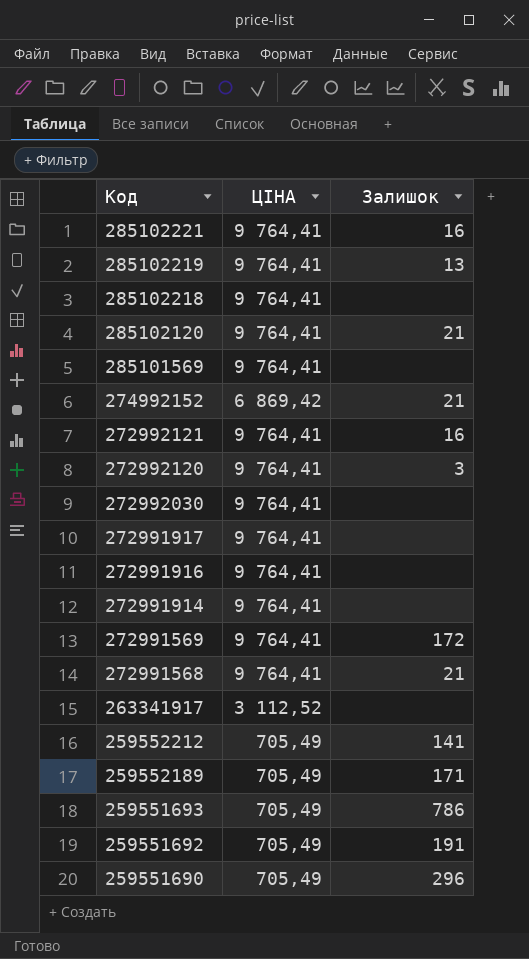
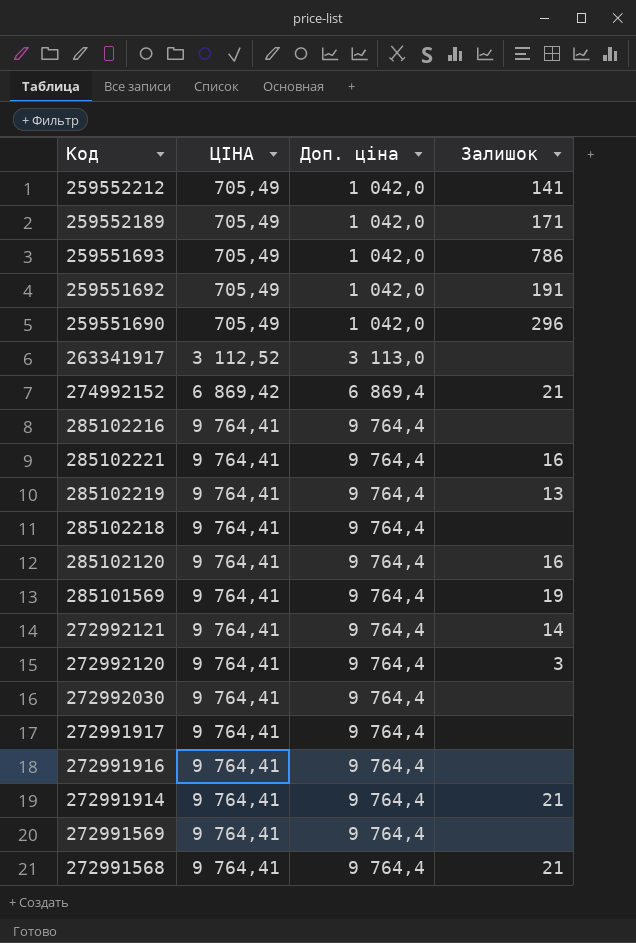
row order: Код descending -> ЦІНА ascending
column Доп. ціна | position: none -> 3
row 285102216: none -> 9 764,41 | 9 764,4 | none
285102120 | Залишок: 21 -> 16
285101569 | Залишок: none -> 19
272992121 | Залишок: 16 -> 14
272991914 | Залишок: none -> 21
272991569 | Залишок: 172 -> none

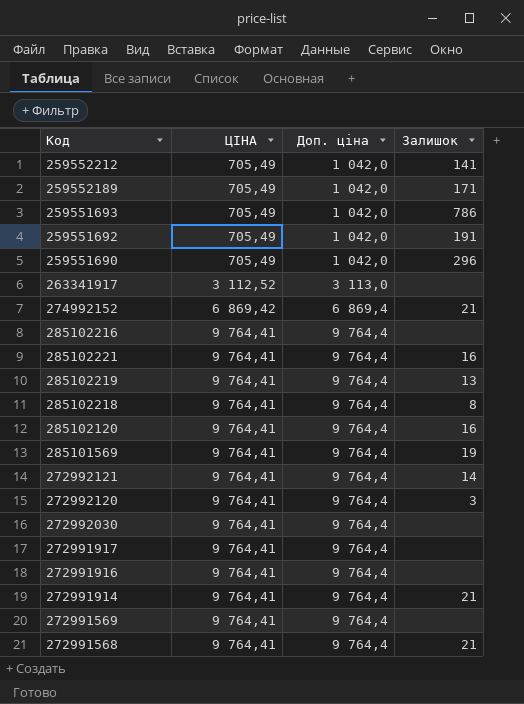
285102218 | Залишок: none -> 8

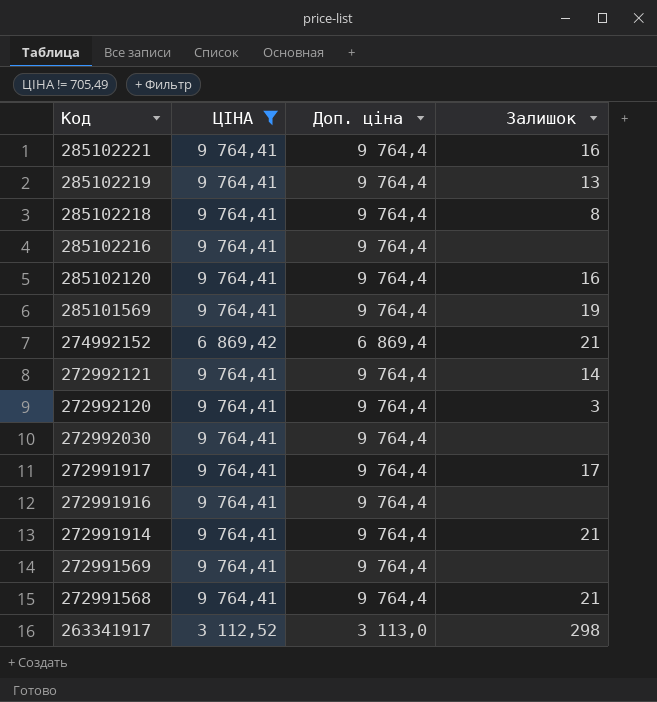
filter: none -> ЦІНА != 705,49
row order: ЦІНА ascending -> Код descending
272991917 | Залишок: none -> 17
263341917 | Залишок: none -> 298

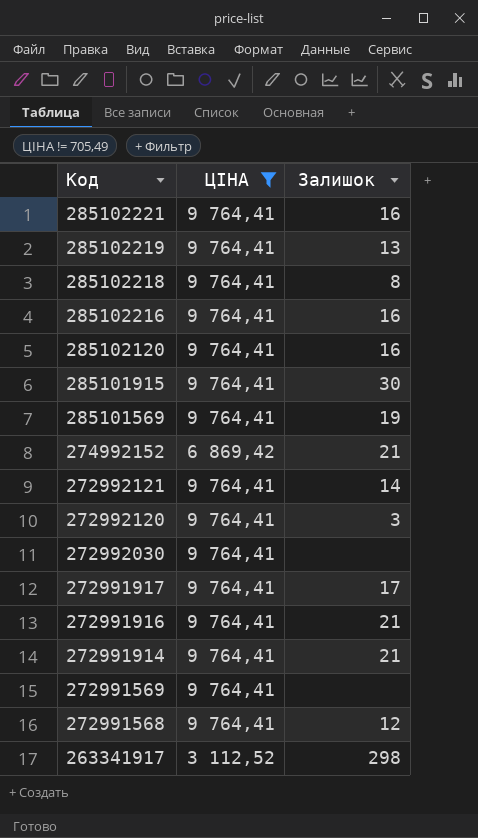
column Доп. ціна | position: 3 -> none
285102216 | Залишок: none -> 16
row 285101915: none -> 9 764,41 | 30
272991916 | Залишок: none -> 21
272991568 | Залишок: 21 -> 12

